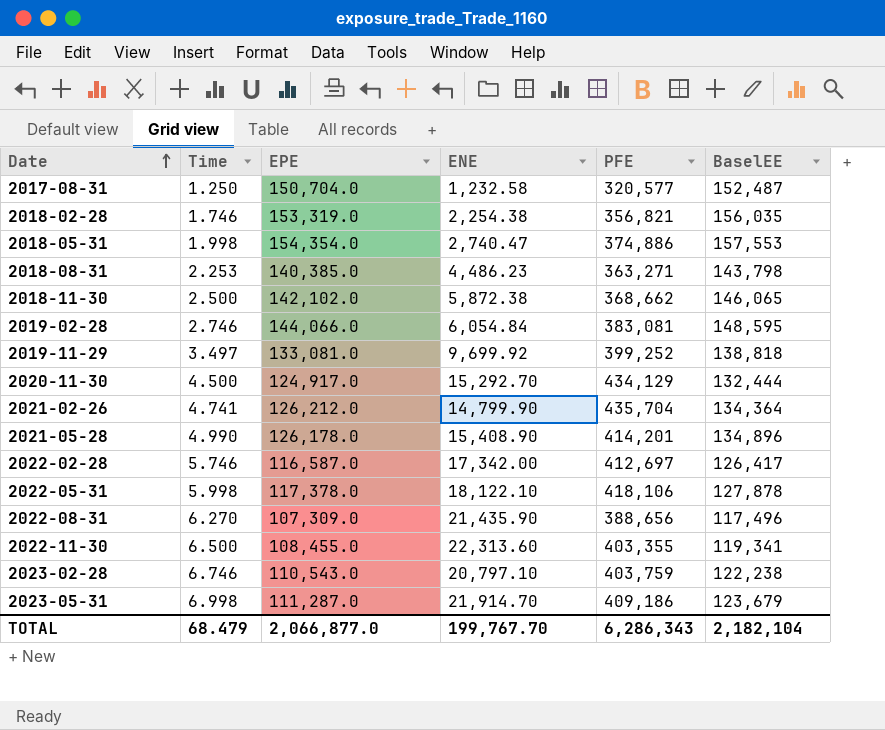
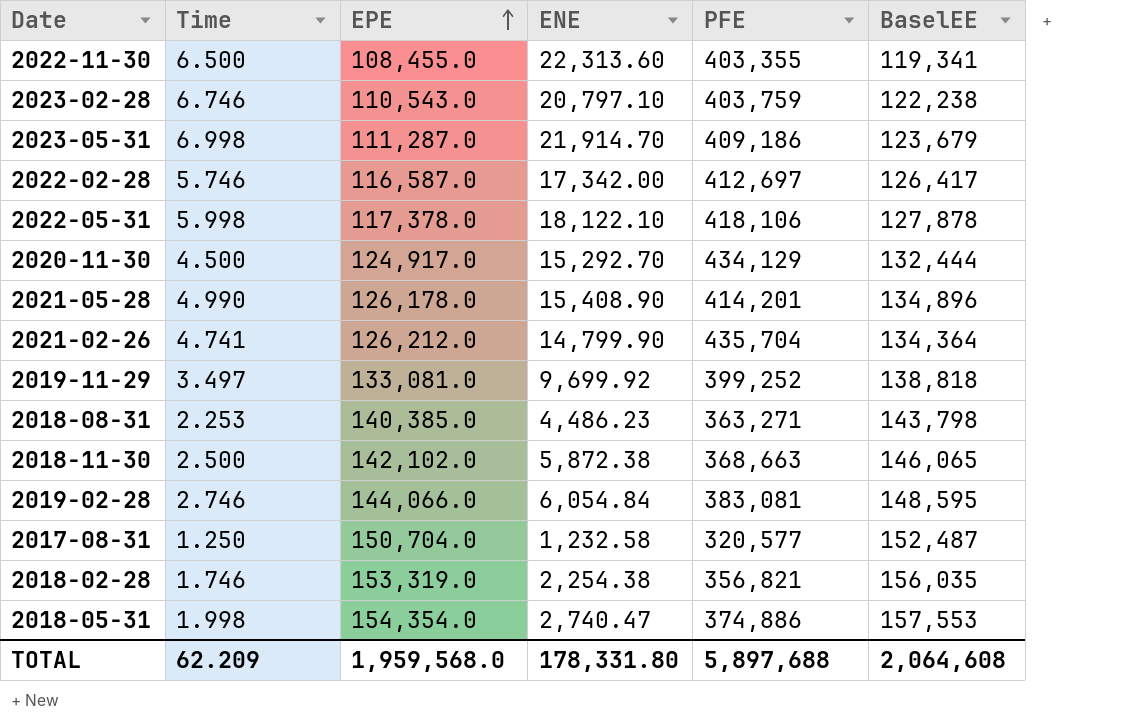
row order: Date ascending -> EPE ascending
row 2022-08-31: 6.270 | 107,309.0 | 21,435.90 | 388,656 | 117,496 -> none
2018-11-30 | PFE: 368,662 -> 368,663
TOTAL | Time: 68.479 -> 62.209
TOTAL | EPE: 2,066,877.0 -> 1,959,568.0
TOTAL | ENE: 199,767.70 -> 178,331.80
TOTAL | PFE: 6,286,343 -> 5,897,688
TOTAL | BaselEE: 2,182,104 -> 2,064,608

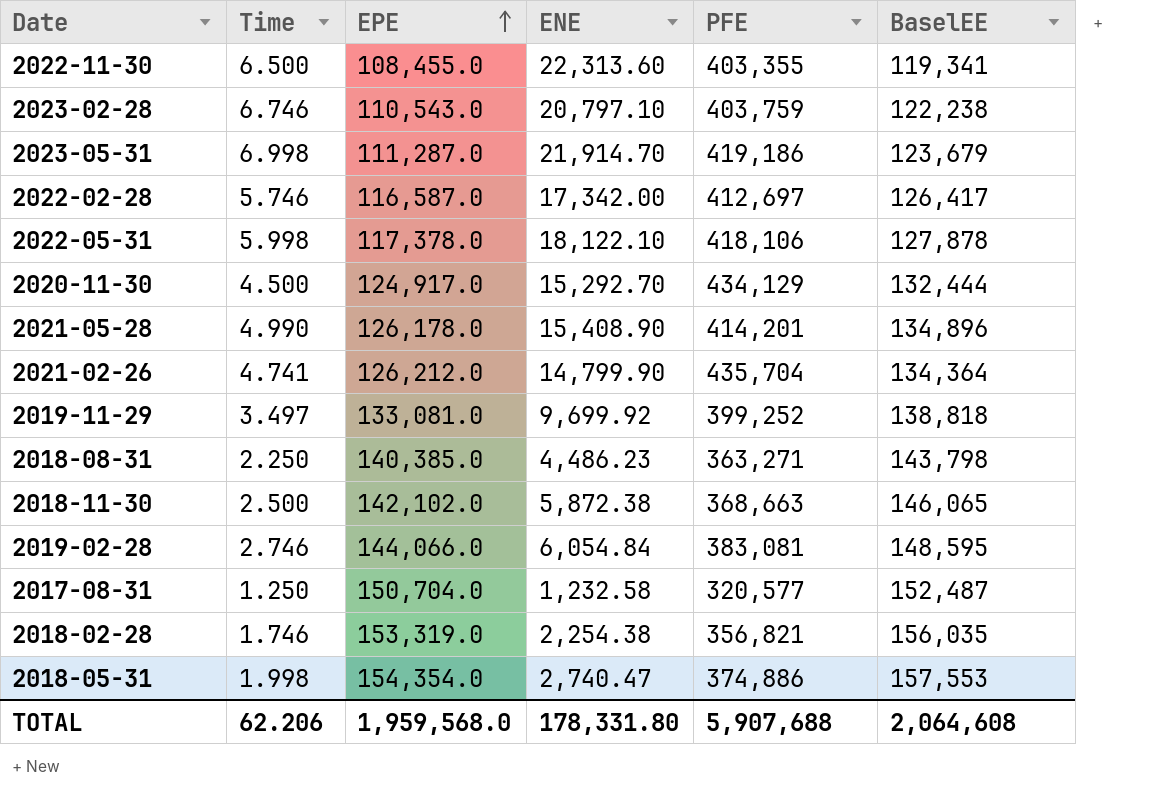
2023-05-31 | PFE: 409,186 -> 419,186
2018-08-31 | Time: 2.253 -> 2.250
TOTAL | Time: 62.209 -> 62.206
TOTAL | PFE: 5,897,688 -> 5,907,688

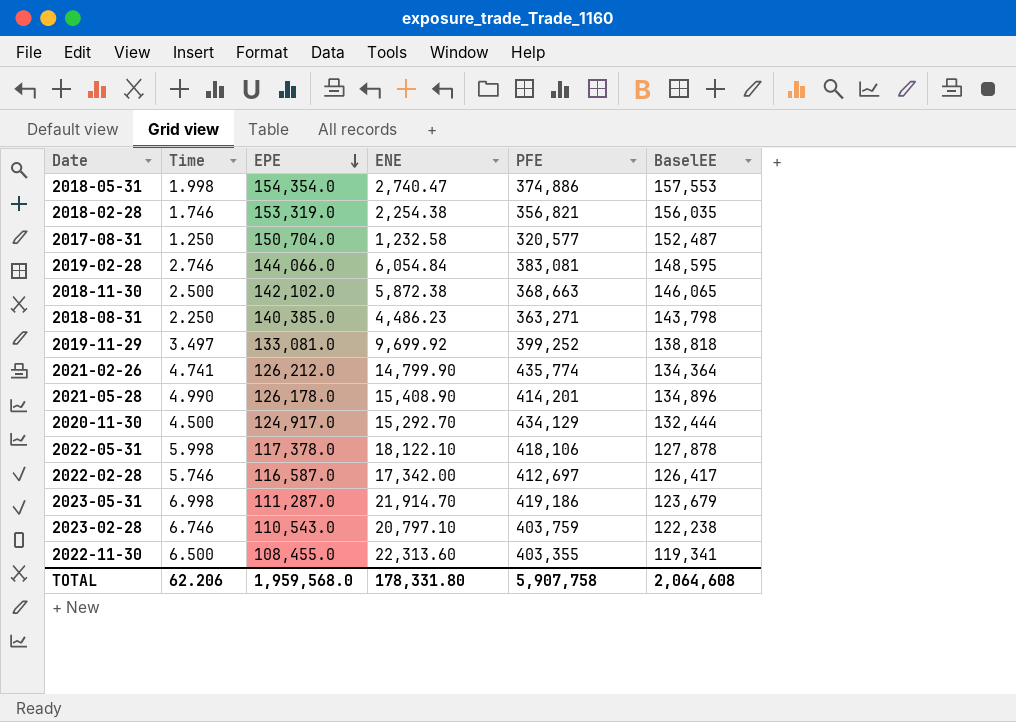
row order: EPE ascending -> EPE descending
2021-02-26 | PFE: 435,704 -> 435,774
TOTAL | PFE: 5,907,688 -> 5,907,758

